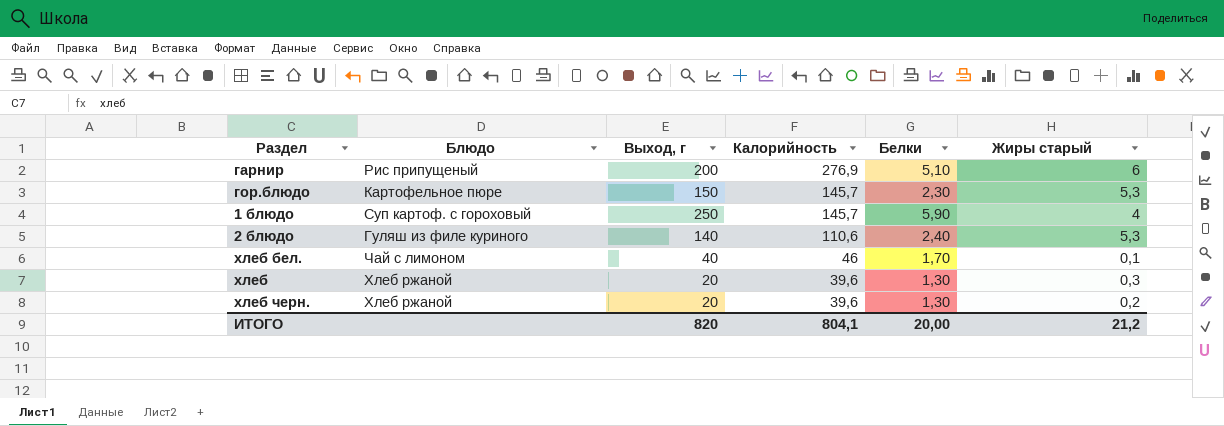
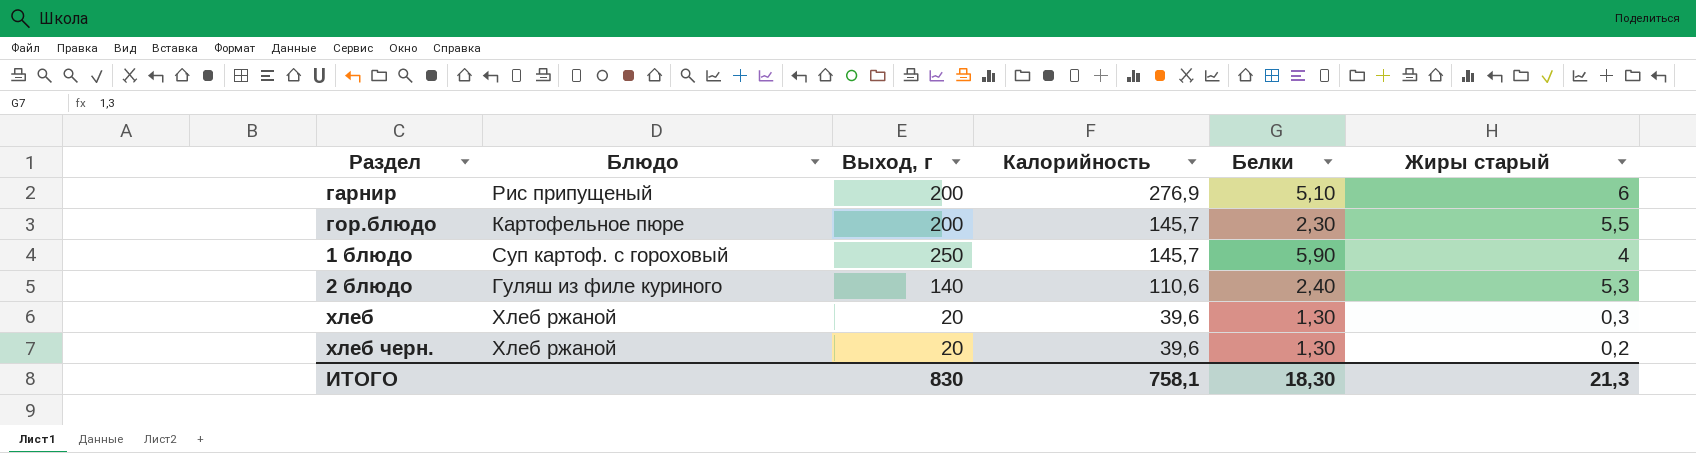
row хлеб бел.: Чай с лимоном | 40 | 46 | 1,70 | 0,1 -> none
гор.блюдо | Выход, г: 150 -> 200
гор.блюдо | Жиры старый: 5,3 -> 5,5
ИТОГО | Выход, г: 820 -> 830
ИТОГО | Калорийность: 804,1 -> 758,1
ИТОГО | Белки: 20,00 -> 18,30
ИТОГО | Жиры старый: 21,2 -> 21,3

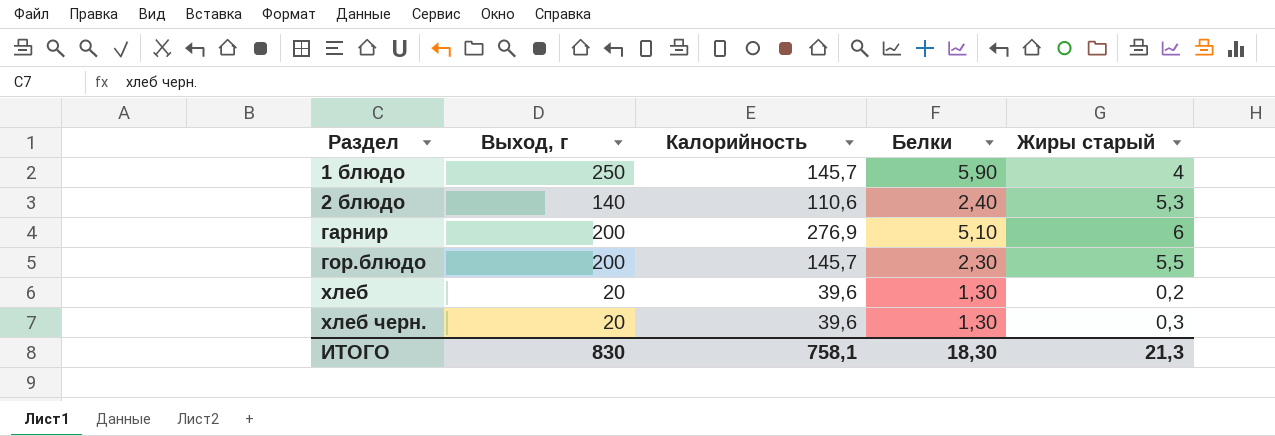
row order: Калорийность descending -> Раздел ascending
column Блюдо | position: 2 -> none
хлеб | Жиры старый: 0,3 -> 0,2
хлеб черн. | Жиры старый: 0,2 -> 0,3

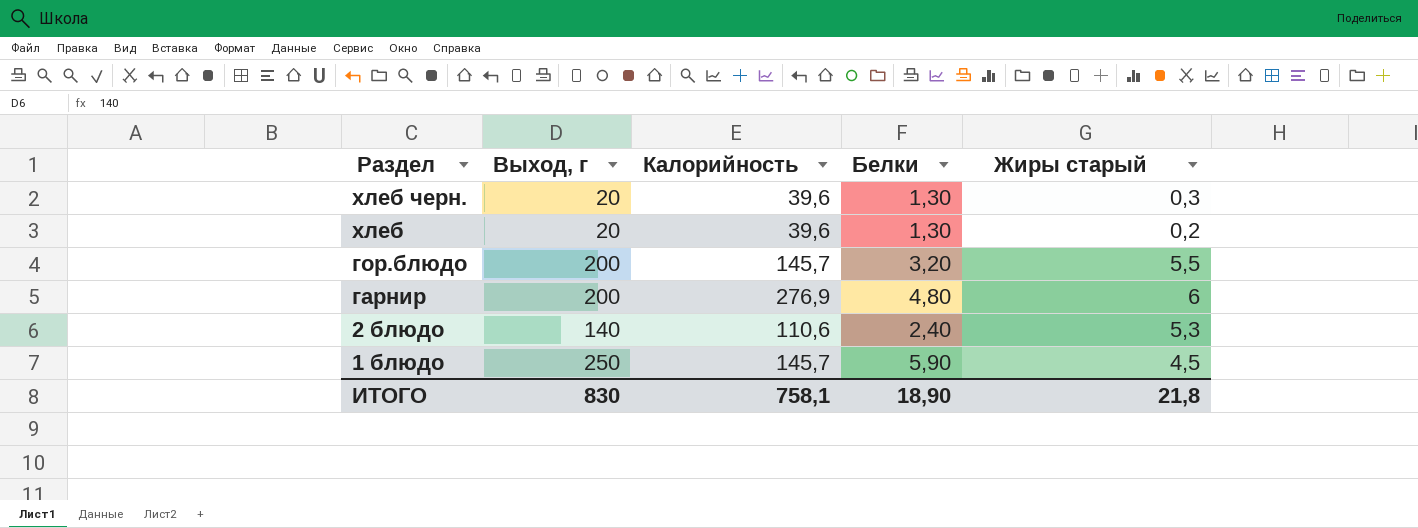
row order: Раздел ascending -> Раздел descending
гор.блюдо | Белки: 2,30 -> 3,20
гарнир | Белки: 5,10 -> 4,80
1 блюдо | Жиры старый: 4 -> 4,5
ИТОГО | Белки: 18,30 -> 18,90
ИТОГО | Жиры старый: 21,3 -> 21,8

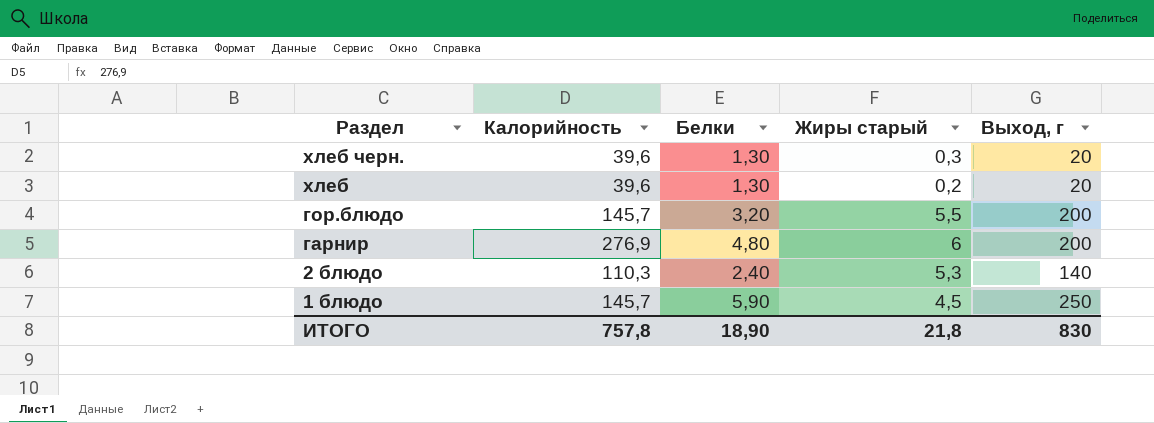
column Выход, г | position: 2 -> 5
2 блюдо | Калорийность: 110,6 -> 110,3
ИТОГО | Калорийность: 758,1 -> 757,8

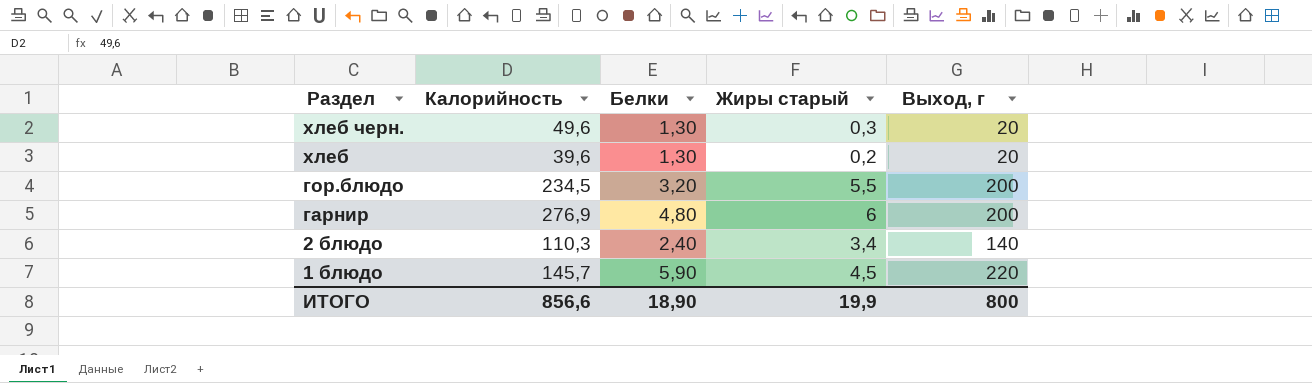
хлеб черн. | Калорийность: 39,6 -> 49,6
гор.блюдо | Калорийность: 145,7 -> 234,5
2 блюдо | Жиры старый: 5,3 -> 3,4
1 блюдо | Выход, г: 250 -> 220
ИТОГО | Калорийность: 757,8 -> 856,6
ИТОГО | Жиры старый: 21,8 -> 19,9
ИТОГО | Выход, г: 830 -> 800

